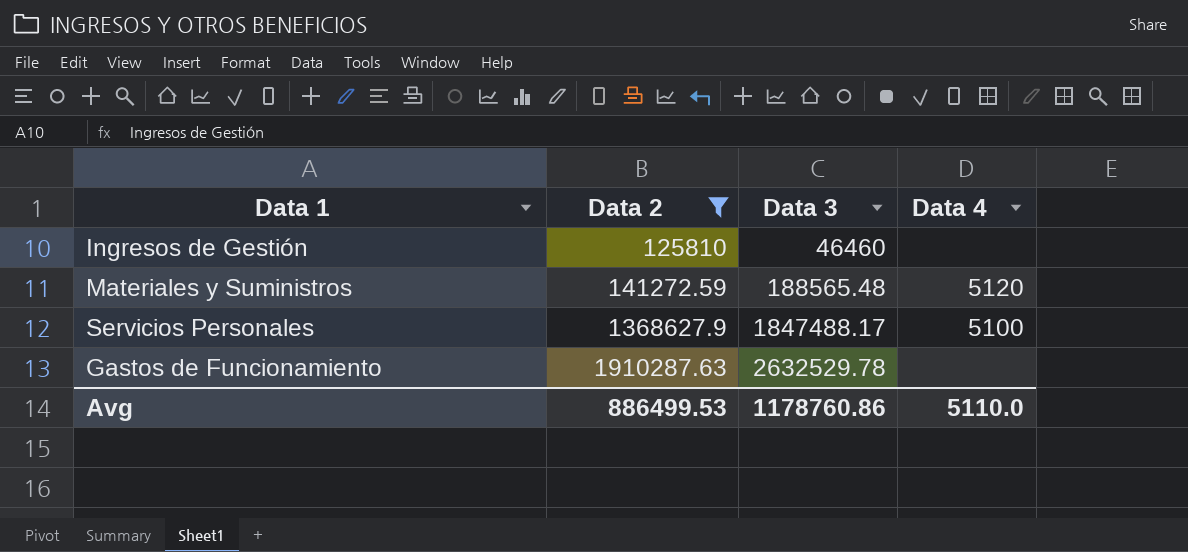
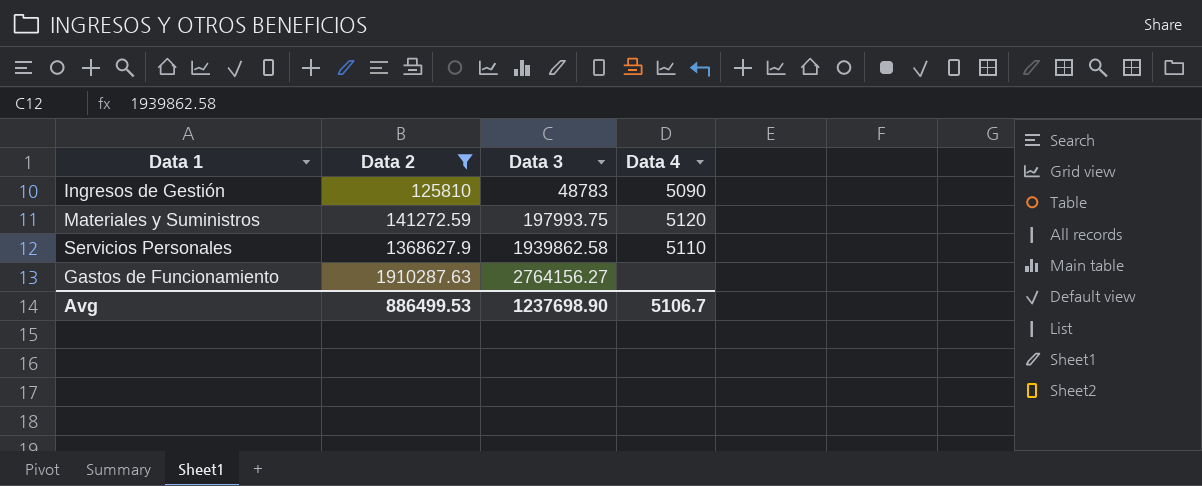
Ingresos de Gestión | Data 3: 46460 -> 48783
Ingresos de Gestión | Data 4: none -> 5090
Materiales y Suministros | Data 3: 188565.48 -> 197993.75
Servicios Personales | Data 3: 1847488.17 -> 1939862.58
Servicios Personales | Data 4: 5100 -> 5110
Gastos de Funcionamiento | Data 3: 2632529.78 -> 2764156.27
Avg | Data 3: 1178760.86 -> 1237698.90
Avg | Data 4: 5110.0 -> 5106.7

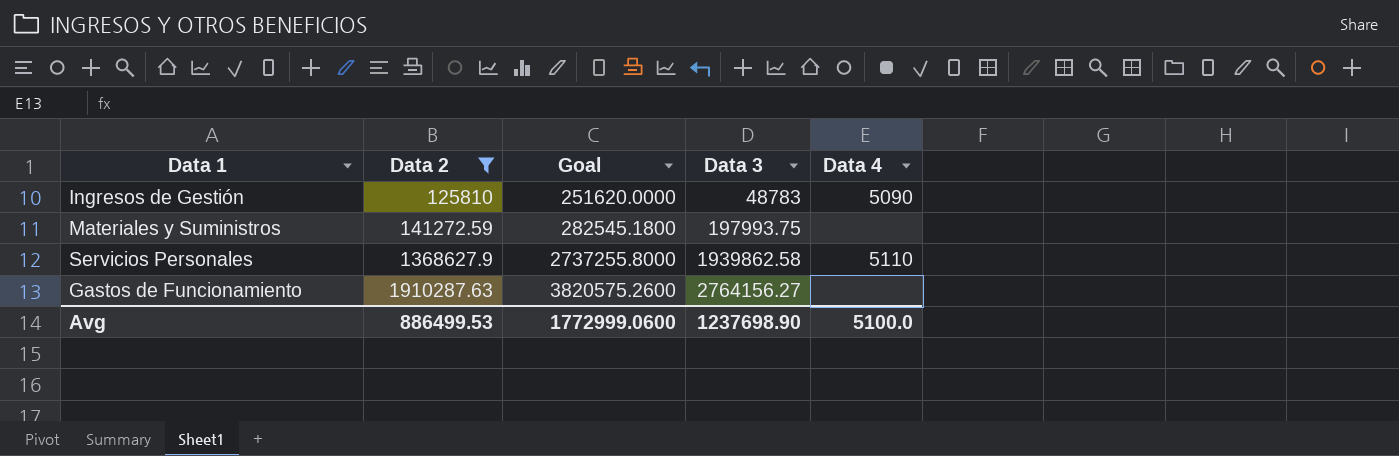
column Goal | formula: none -> [Data 2] * 2
Materiales y Suministros | Data 4: 5120 -> none
Avg | Data 4: 5106.7 -> 5100.0

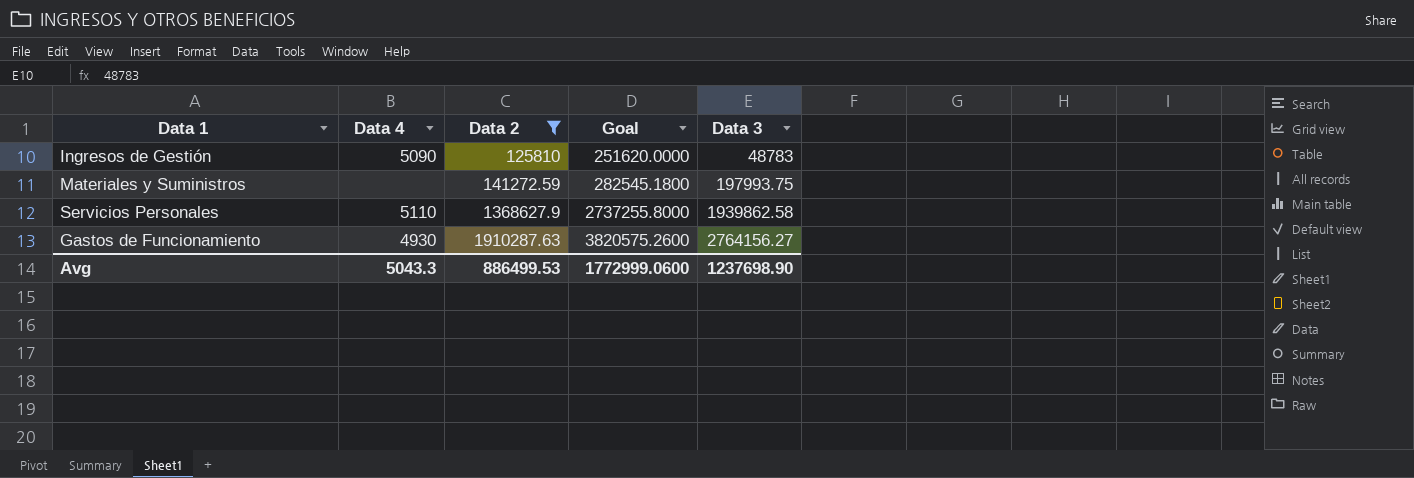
column Data 4 | position: 5 -> 2
Gastos de Funcionamiento | Data 4: none -> 4930
Avg | Data 4: 5100.0 -> 5043.3

